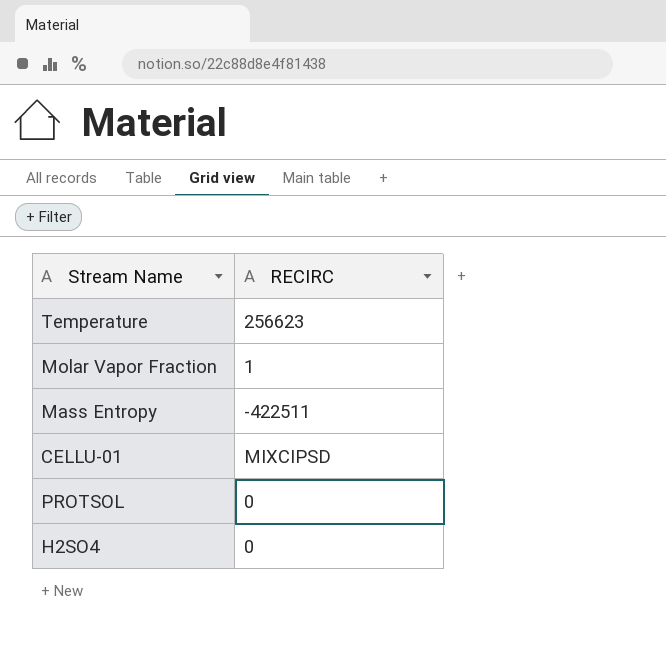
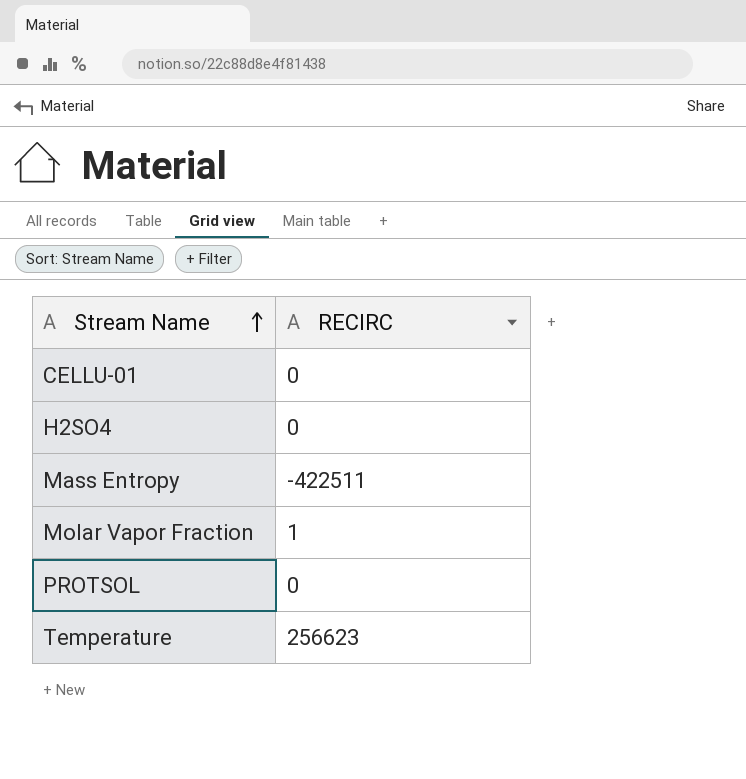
row order: none -> Stream Name ascending
CELLU-01 | RECIRC: MIXCIPSD -> 0

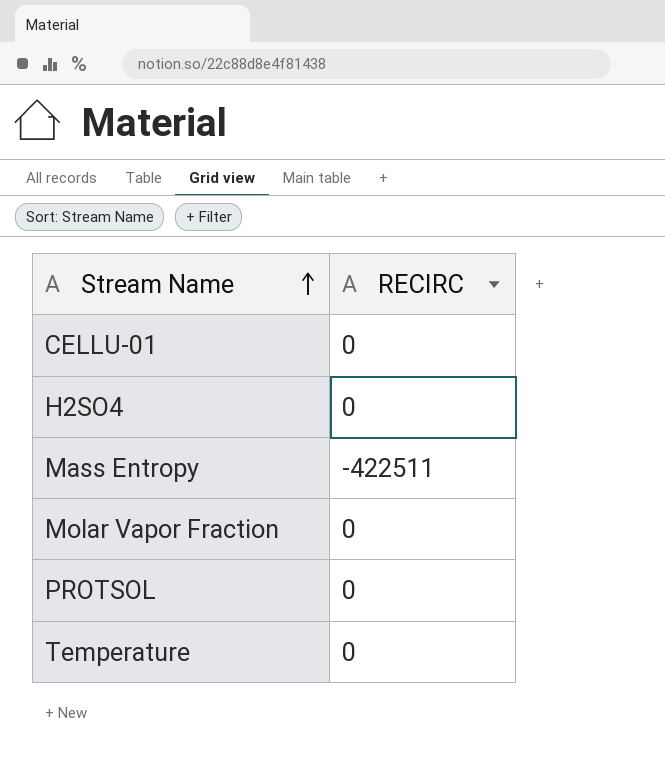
Molar Vapor Fraction | RECIRC: 1 -> 0
Temperature | RECIRC: 256623 -> 0

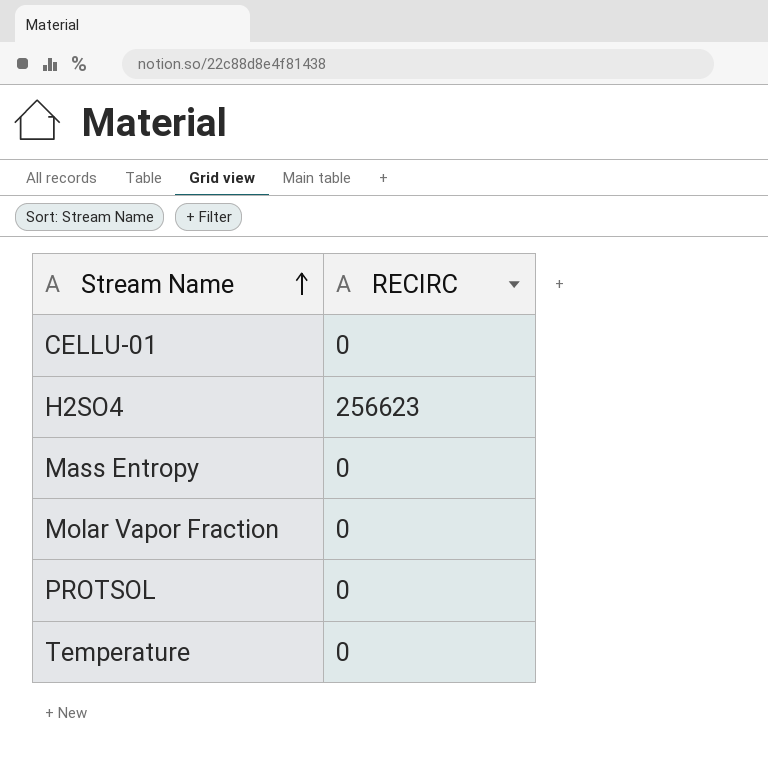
H2SO4 | RECIRC: 0 -> 256623
Mass Entropy | RECIRC: -422511 -> 0

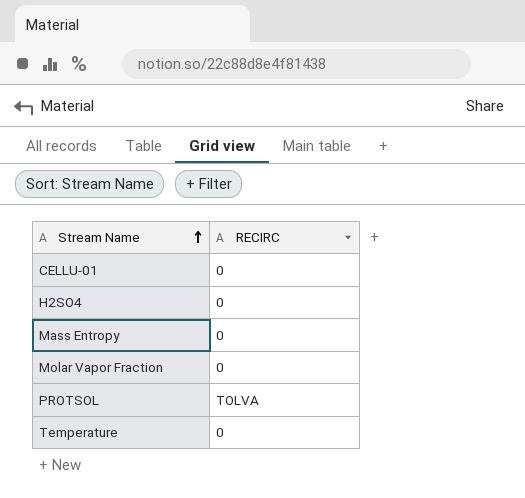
H2SO4 | RECIRC: 256623 -> 0
PROTSOL | RECIRC: 0 -> TOLVA

